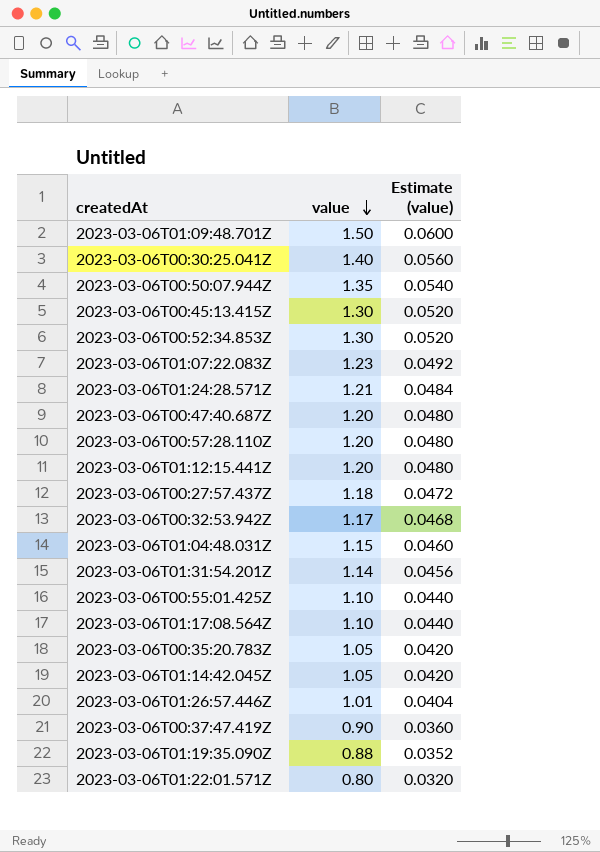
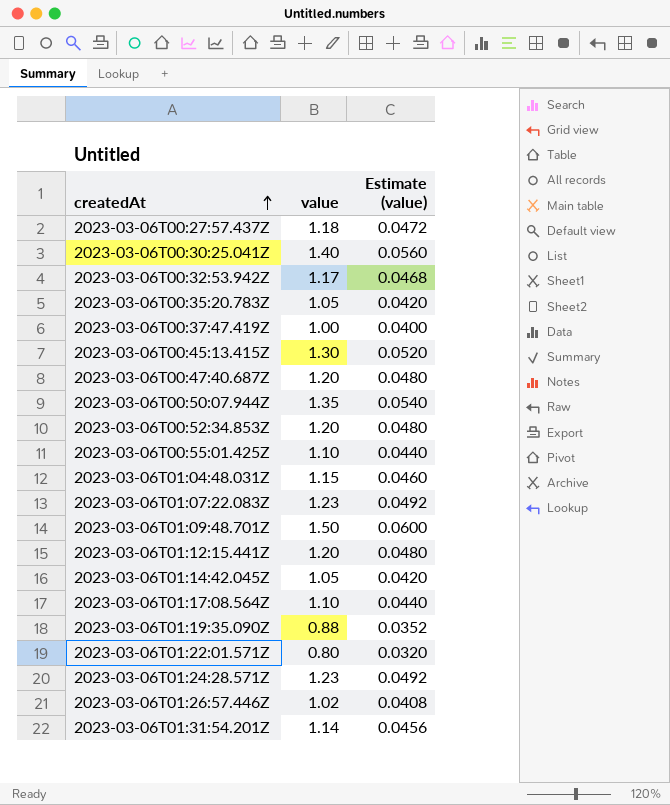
row order: value descending -> createdAt ascending
row 2023-03-06T00:57:28.110Z: 1.20 | 0.0480 -> none
2023-03-06T00:37:47.419Z | value: 0.90 -> 1.00
2023-03-06T00:37:47.419Z | Estimate (value): 0.0360 -> 0.0400
2023-03-06T00:52:34.853Z | value: 1.30 -> 1.20
2023-03-06T00:52:34.853Z | Estimate (value): 0.0520 -> 0.0480
2023-03-06T01:24:28.571Z | value: 1.21 -> 1.23
2023-03-06T01:24:28.571Z | Estimate (value): 0.0484 -> 0.0492
2023-03-06T01:26:57.446Z | value: 1.01 -> 1.02
2023-03-06T01:26:57.446Z | Estimate (value): 0.0404 -> 0.0408

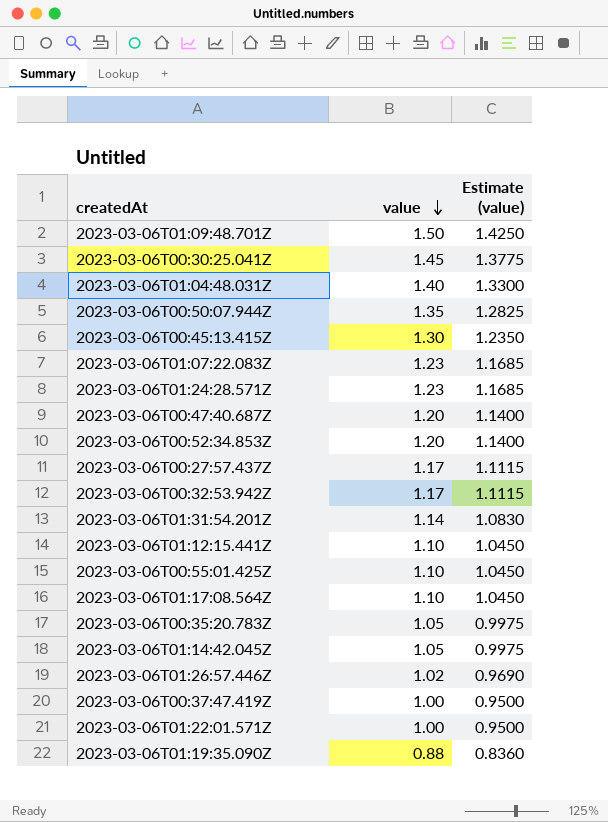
row order: createdAt ascending -> value descending
column Estimate (value) | formula: [value] * 0.04 -> [value] * 0.95
2023-03-06T00:30:25.041Z | value: 1.40 -> 1.45
2023-03-06T01:04:48.031Z | value: 1.15 -> 1.40
2023-03-06T00:27:57.437Z | value: 1.18 -> 1.17
2023-03-06T01:12:15.441Z | value: 1.20 -> 1.10
2023-03-06T01:22:01.571Z | value: 0.80 -> 1.00

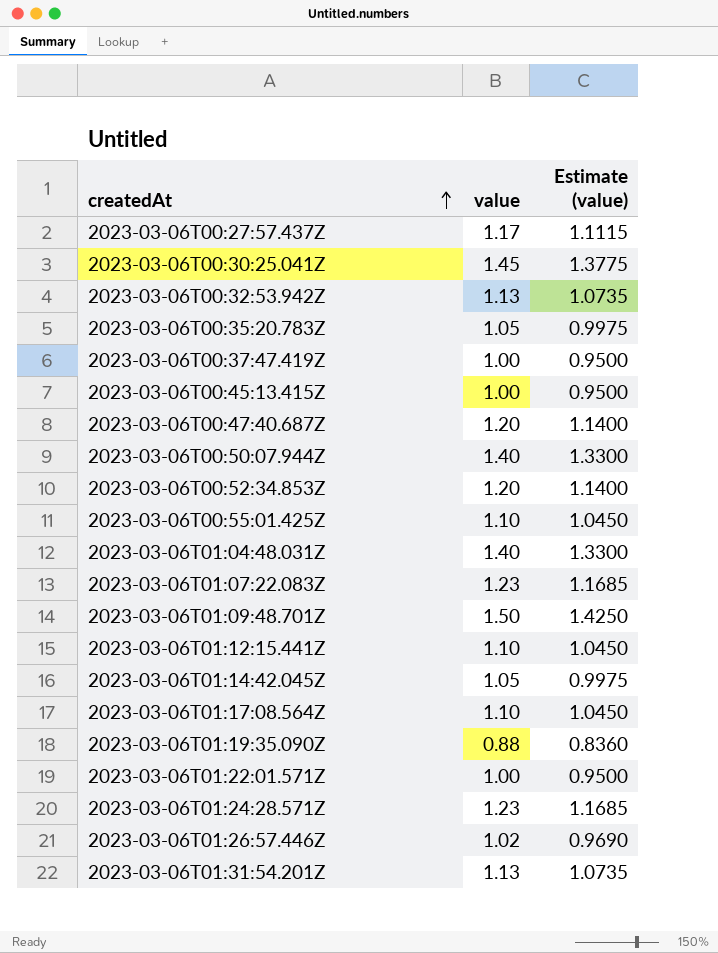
row order: value descending -> createdAt ascending
2023-03-06T00:32:53.942Z | value: 1.17 -> 1.13
2023-03-06T00:32:53.942Z | Estimate (value): 1.1115 -> 1.0735
2023-03-06T00:45:13.415Z | value: 1.30 -> 1.00
2023-03-06T00:45:13.415Z | Estimate (value): 1.2350 -> 0.9500
2023-03-06T00:50:07.944Z | value: 1.35 -> 1.40
2023-03-06T00:50:07.944Z | Estimate (value): 1.2825 -> 1.3300
2023-03-06T01:31:54.201Z | value: 1.14 -> 1.13
2023-03-06T01:31:54.201Z | Estimate (value): 1.0830 -> 1.0735

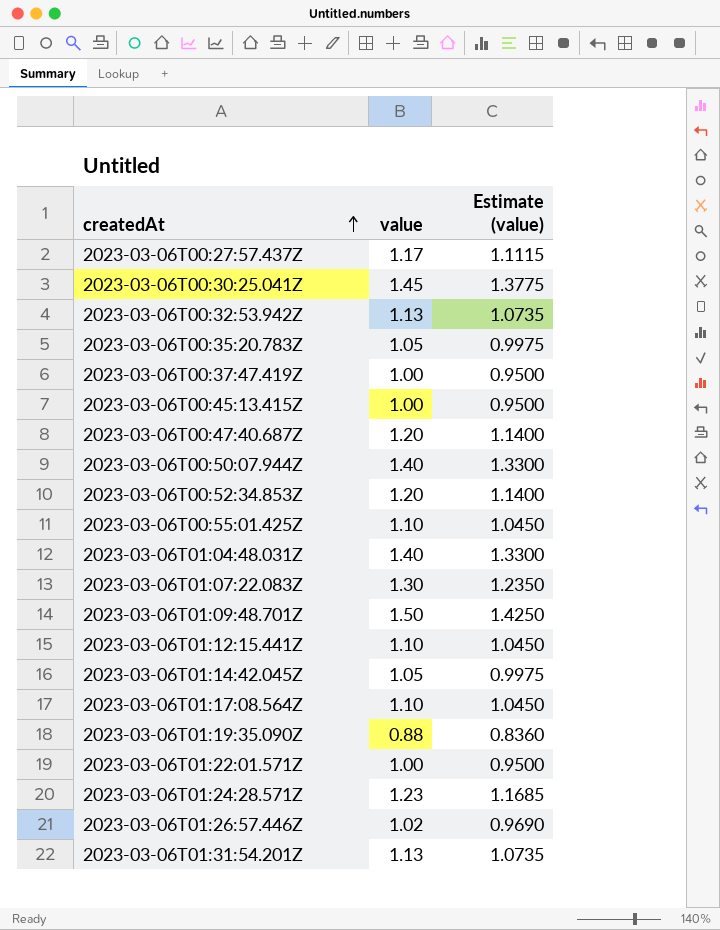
2023-03-06T01:07:22.083Z | value: 1.23 -> 1.30
2023-03-06T01:07:22.083Z | Estimate (value): 1.1685 -> 1.2350

